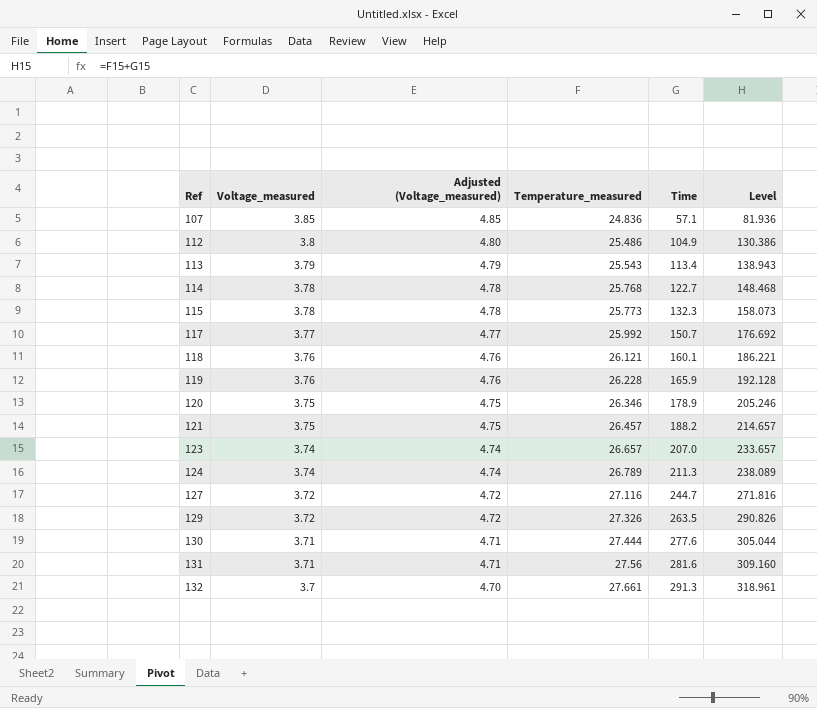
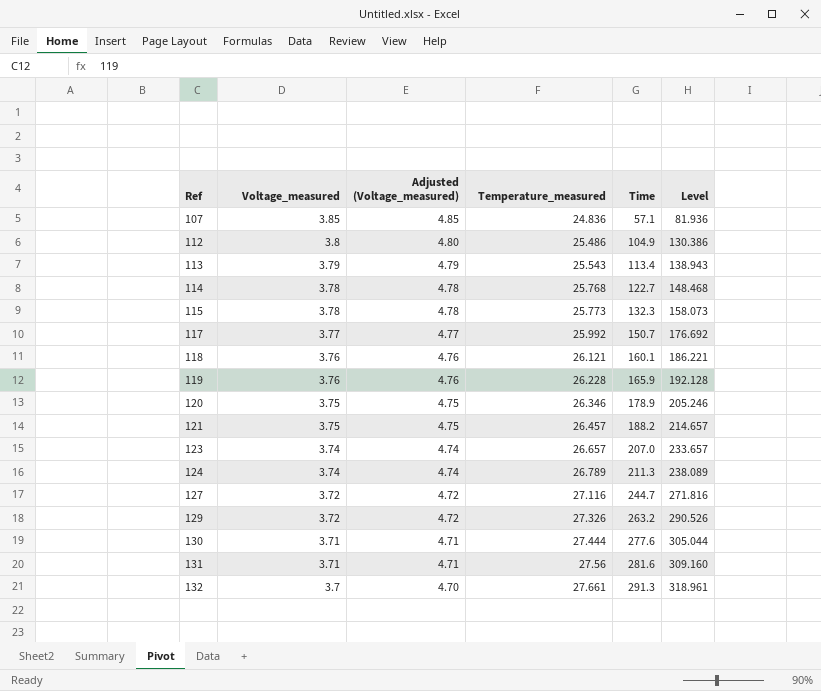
129 | Time: 263.5 -> 263.2
129 | Level: 290.826 -> 290.526

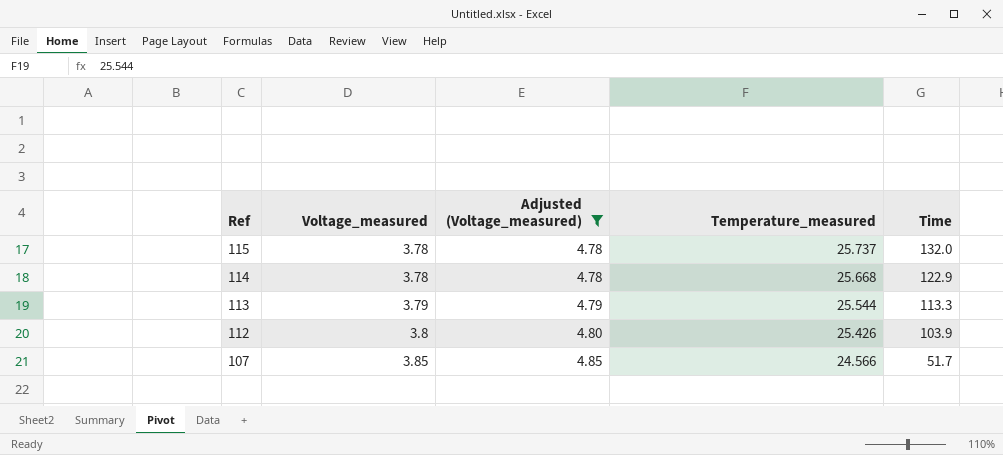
filter: none -> Adjusted (Voltage_measured) >= 4.78
row order: Ref ascending -> Ref descending
column Level | formula: [Temperature_measured] + [Time] -> none
115 | Temperature_measured: 25.773 -> 25.737
115 | Time: 132.3 -> 132.0
114 | Temperature_measured: 25.768 -> 25.668
114 | Time: 122.7 -> 122.9
113 | Temperature_measured: 25.543 -> 25.544
113 | Time: 113.4 -> 113.3
112 | Temperature_measured: 25.486 -> 25.426
112 | Time: 104.9 -> 103.9
107 | Temperature_measured: 24.836 -> 24.566
107 | Time: 57.1 -> 51.7

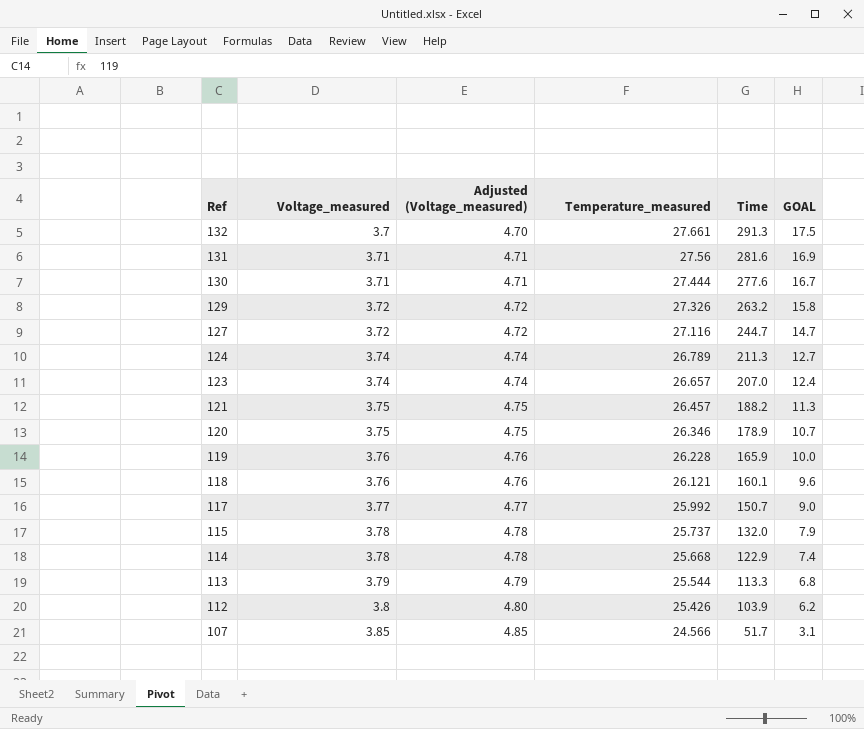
filter: Adjusted (Voltage_measured) >= 4.78 -> none
column GOAL | formula: none -> [Time] * 0.06

